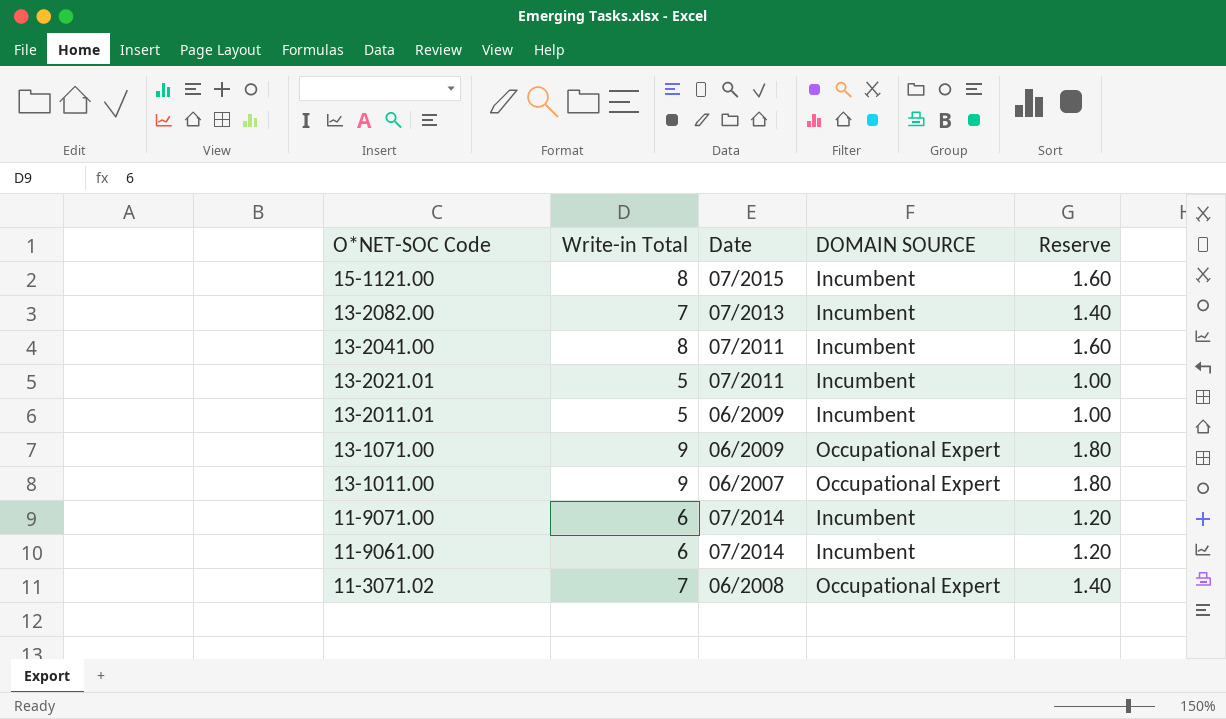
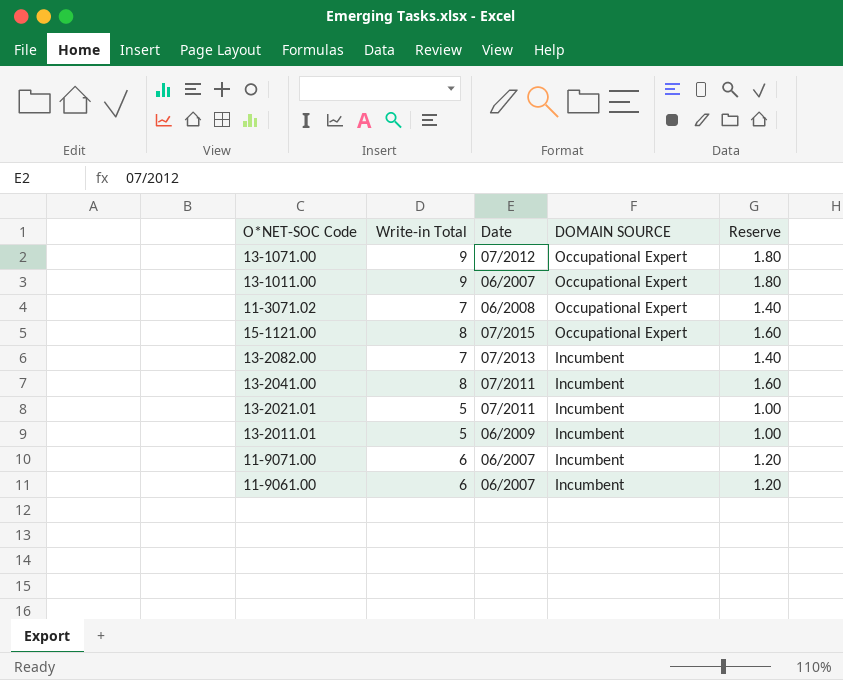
row order: O*NET-SOC Code descending -> DOMAIN SOURCE descending
13-1071.00 | Date: 06/2009 -> 07/2012
15-1121.00 | DOMAIN SOURCE: Incumbent -> Occupational Expert
11-9071.00 | Date: 07/2014 -> 06/2007
11-9061.00 | Date: 07/2014 -> 06/2007

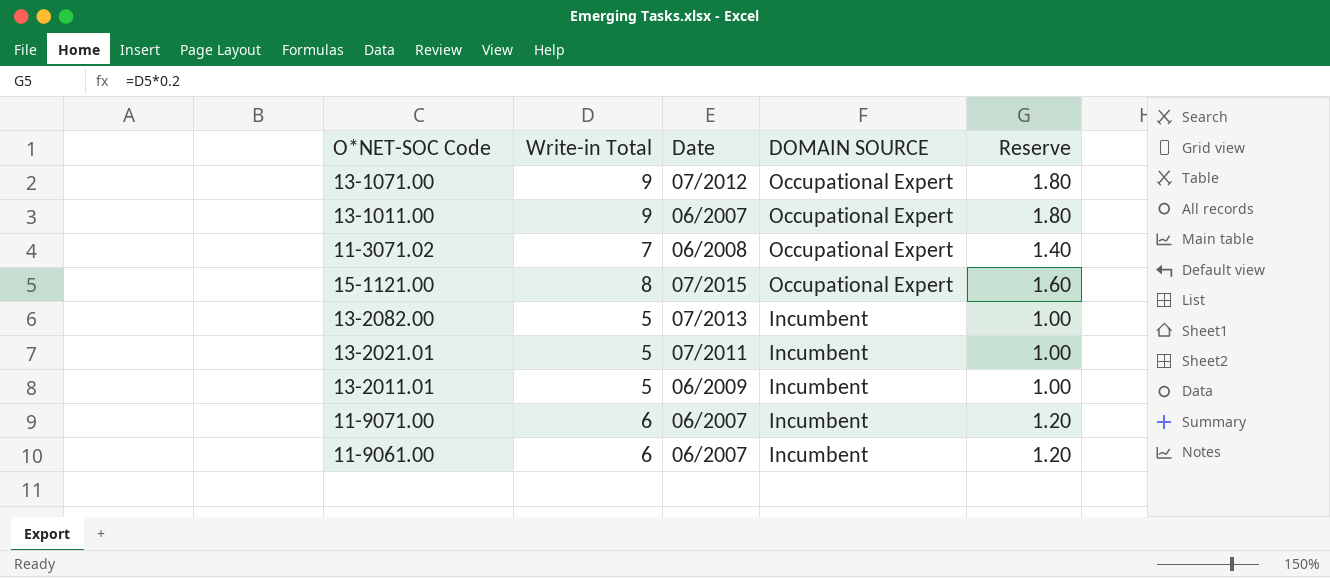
row 13-2041.00: 8 | 07/2011 | Incumbent | 1.60 -> none
13-2082.00 | Write-in Total: 7 -> 5
13-2082.00 | Reserve: 1.40 -> 1.00

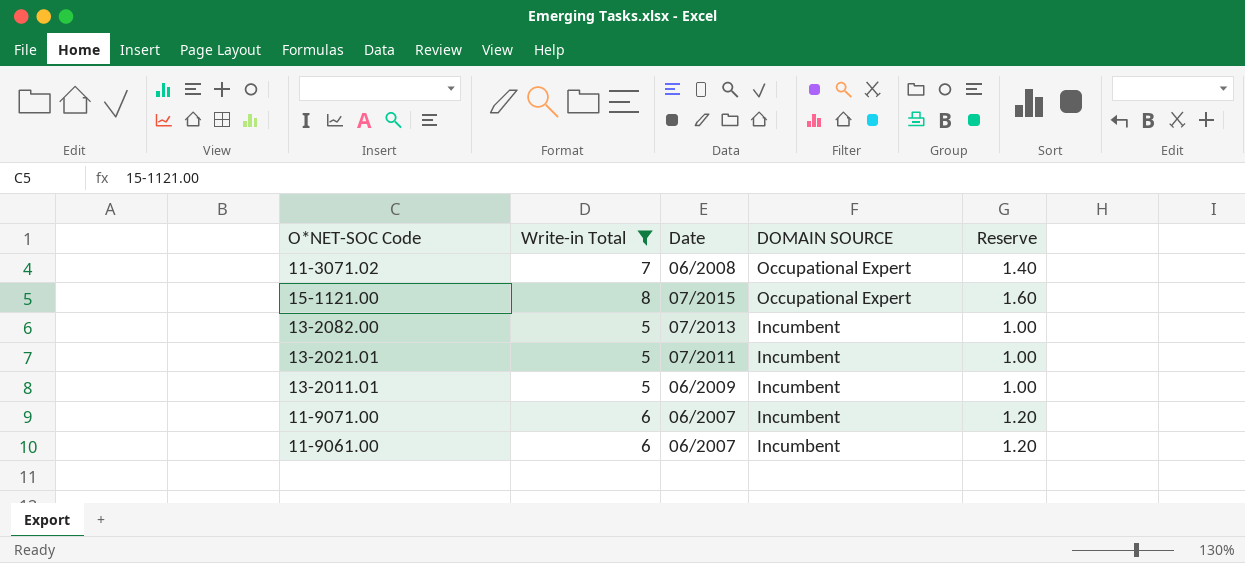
filter: none -> Write-in Total != 9

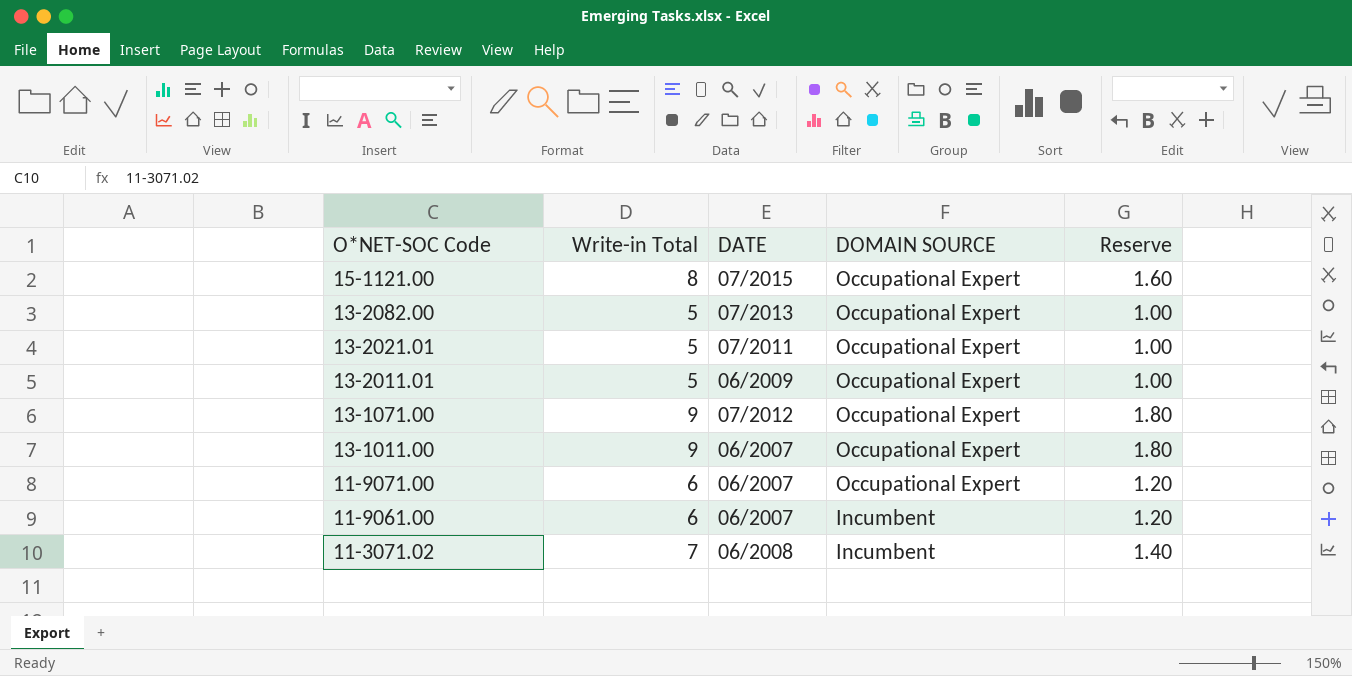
filter: Write-in Total != 9 -> none
row order: DOMAIN SOURCE descending -> O*NET-SOC Code descending
column name: Date -> DATE
13-2082.00 | DOMAIN SOURCE: Incumbent -> Occupational Expert
13-2021.01 | DOMAIN SOURCE: Incumbent -> Occupational Expert
13-2011.01 | DOMAIN SOURCE: Incumbent -> Occupational Expert
11-9071.00 | DOMAIN SOURCE: Incumbent -> Occupational Expert
11-3071.02 | DOMAIN SOURCE: Occupational Expert -> Incumbent

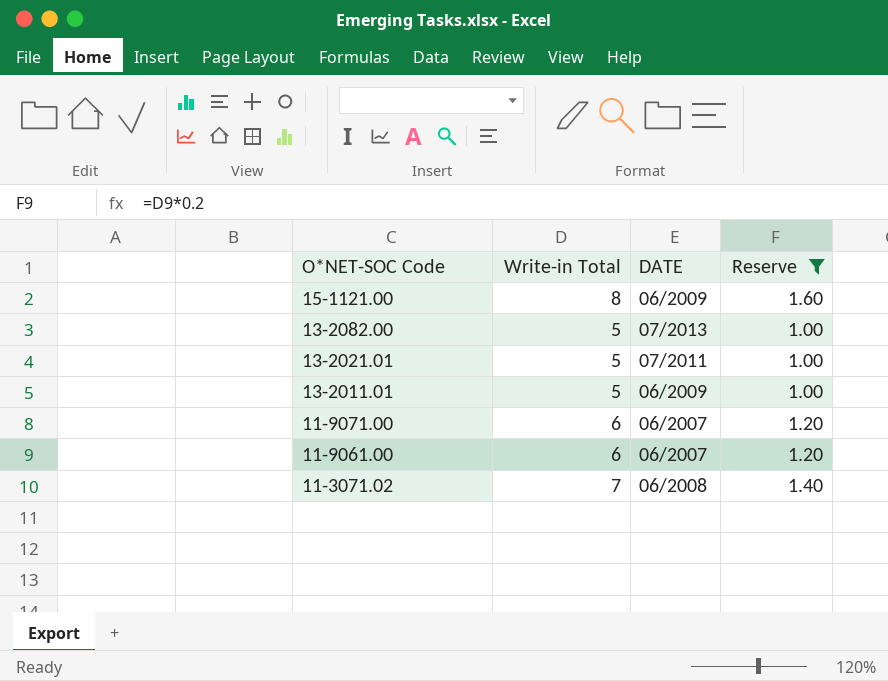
filter: none -> Reserve != 1.80
column DOMAIN SOURCE | position: 4 -> none
15-1121.00 | DATE: 07/2015 -> 06/2009

